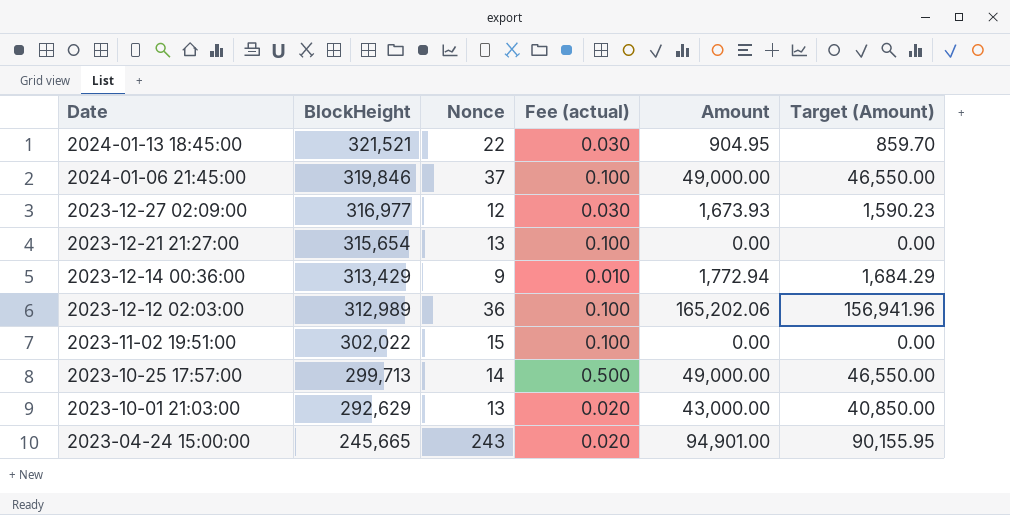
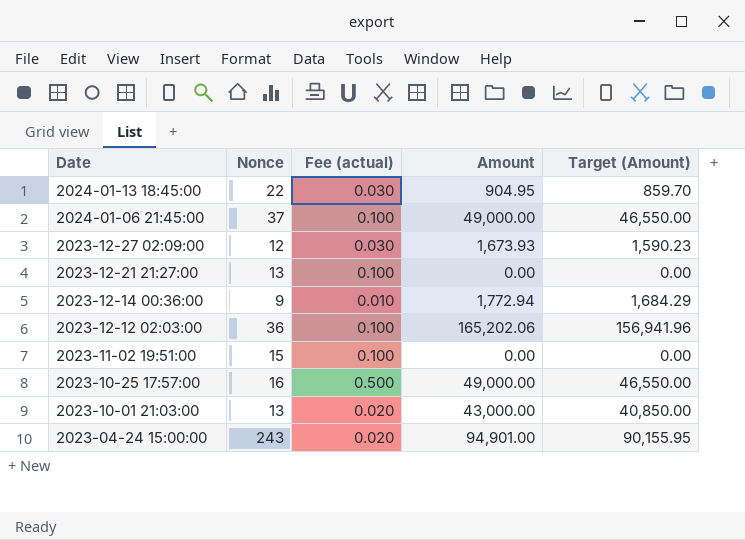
column BlockHeight | position: 2 -> none
2023-10-25 17:57:00 | Nonce: 14 -> 16

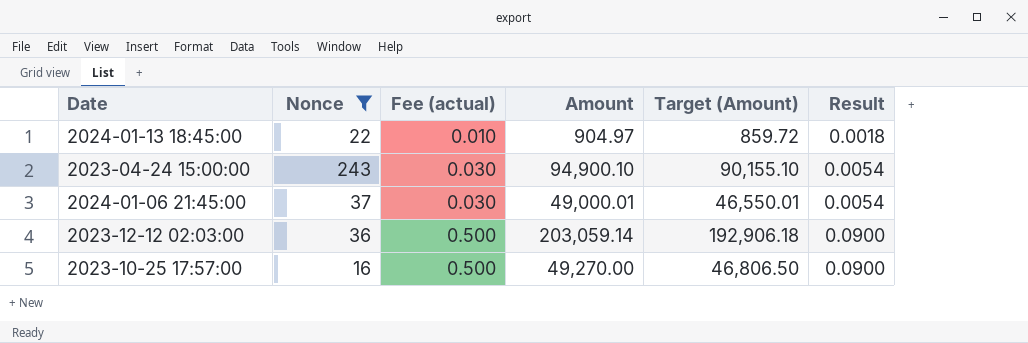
filter: none -> Nonce >= 16
row order: Date descending -> Fee (actual) ascending
column Result | formula: none -> [Fee (actual)] * 0.18
2024-01-13 18:45:00 | Fee (actual): 0.030 -> 0.010
2024-01-13 18:45:00 | Amount: 904.95 -> 904.97
2024-01-13 18:45:00 | Target (Amount): 859.70 -> 859.72
2023-04-24 15:00:00 | Fee (actual): 0.020 -> 0.030
2023-04-24 15:00:00 | Amount: 94,901.00 -> 94,900.10
2023-04-24 15:00:00 | Target (Amount): 90,155.95 -> 90,155.10
2024-01-06 21:45:00 | Fee (actual): 0.100 -> 0.030
2024-01-06 21:45:00 | Amount: 49,000.00 -> 49,000.01
2024-01-06 21:45:00 | Target (Amount): 46,550.00 -> 46,550.01
2023-12-12 02:03:00 | Fee (actual): 0.100 -> 0.500
2023-12-12 02:03:00 | Amount: 165,202.06 -> 203,059.14
2023-12-12 02:03:00 | Target (Amount): 156,941.96 -> 192,906.18
2023-10-25 17:57:00 | Amount: 49,000.00 -> 49,270.00
2023-10-25 17:57:00 | Target (Amount): 46,550.00 -> 46,806.50

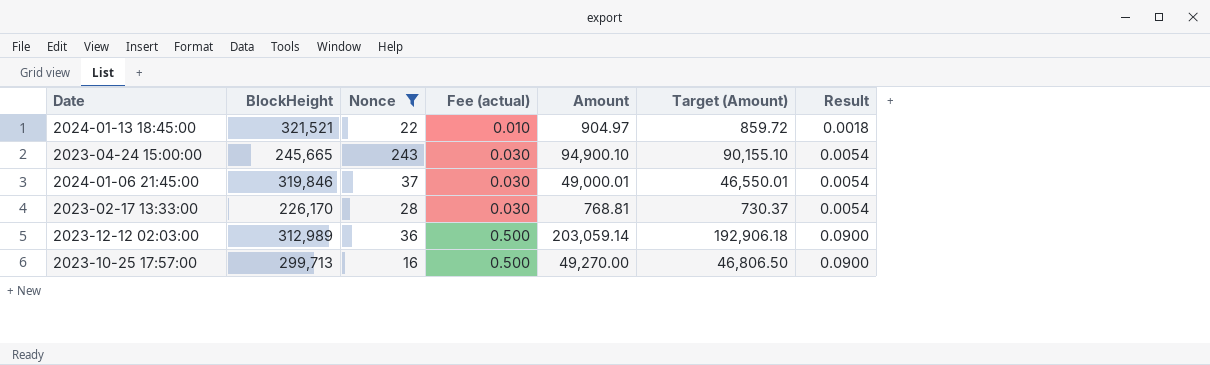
column BlockHeight | position: none -> 2
row 2023-02-17 13:33:00: none -> 226,170 | 28 | 0.030 | 768.81 | 730.37 | 0.0054

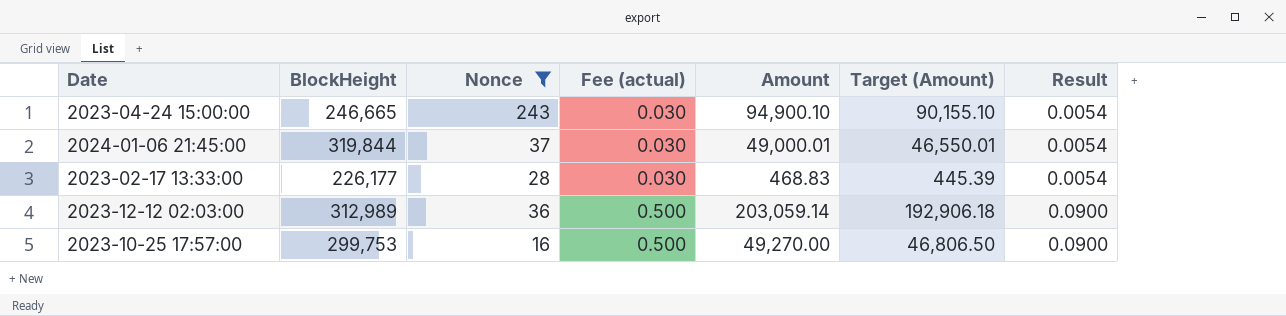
row 2024-01-13 18:45:00: 321,521 | 22 | 0.010 | 904.97 | 859.72 | 0.0018 -> none
2023-04-24 15:00:00 | BlockHeight: 245,665 -> 246,665
2024-01-06 21:45:00 | BlockHeight: 319,846 -> 319,844
2023-02-17 13:33:00 | BlockHeight: 226,170 -> 226,177
2023-02-17 13:33:00 | Amount: 768.81 -> 468.83
2023-02-17 13:33:00 | Target (Amount): 730.37 -> 445.39
2023-10-25 17:57:00 | BlockHeight: 299,713 -> 299,753

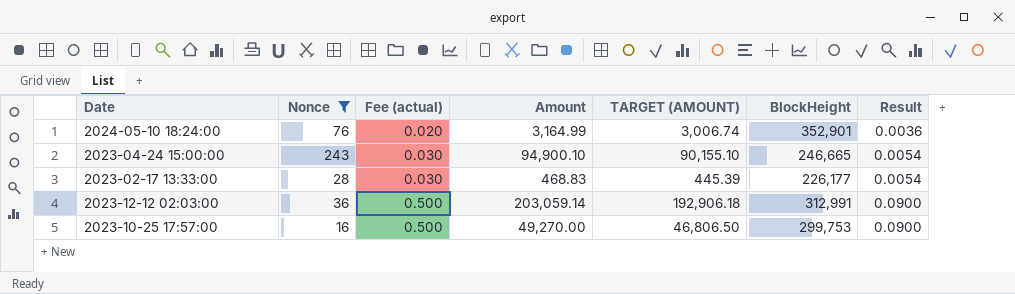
column name: Target (Amount) -> TARGET (AMOUNT)
column BlockHeight | position: 2 -> 6
row 2024-01-06 21:45:00: 319,844 | 37 | 0.030 | 49,000.01 | 46,550.01 | 0.0054 -> none
row 2024-05-10 18:24:00: none -> 76 | 0.020 | 3,164.99 | 3,006.74 | 352,901 | 0.0036
2023-12-12 02:03:00 | BlockHeight: 312,989 -> 312,991

